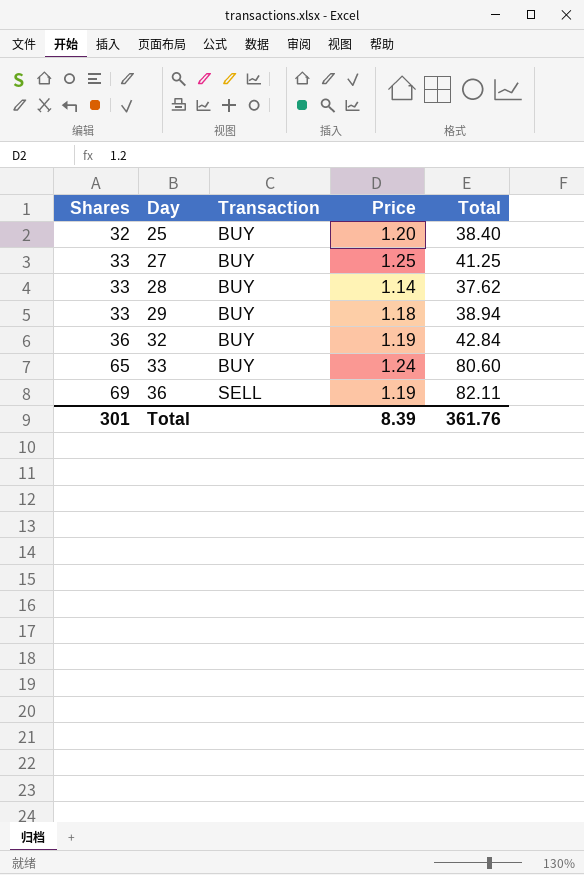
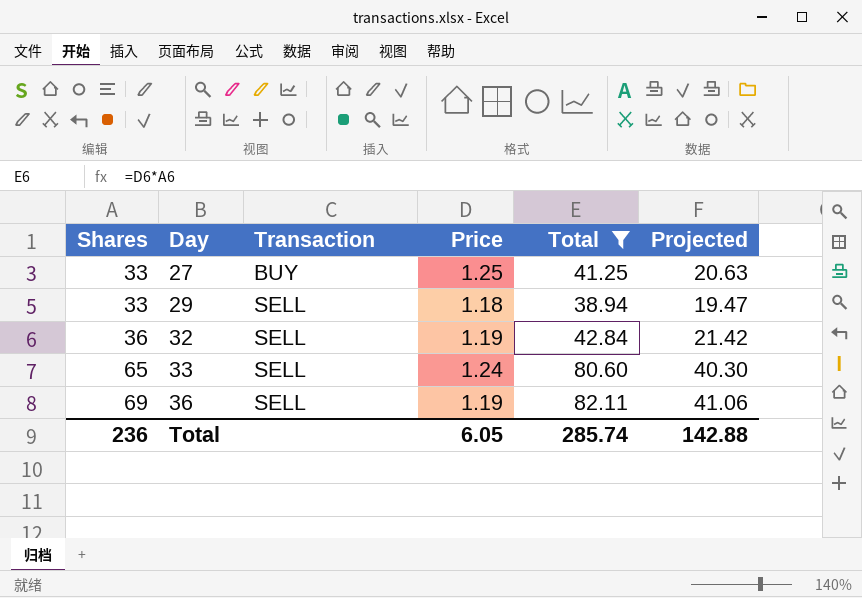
filter: none -> Total >= 38.94
column Projected | formula: none -> [Total] * 0.5
29 | Transaction: BUY -> SELL
32 | Transaction: BUY -> SELL
33 | Transaction: BUY -> SELL
Total | Shares: 301 -> 236
Total | Price: 8.39 -> 6.05
Total | Total: 361.76 -> 285.74

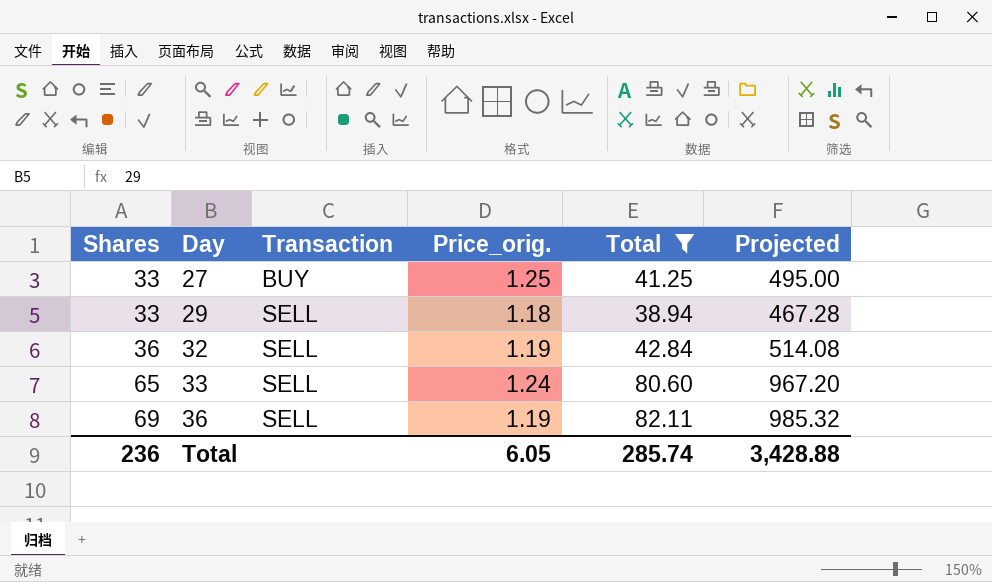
column name: Price -> Price_orig.
column Projected | formula: [Total] * 0.5 -> [Total] * 12
Total | Projected: 142.88 -> 3,428.88

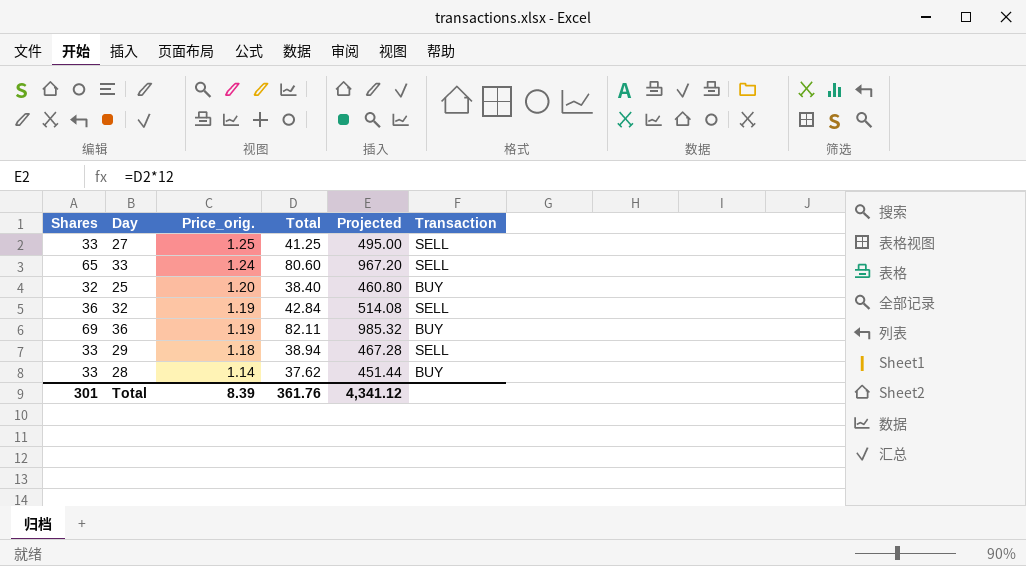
filter: Total >= 38.94 -> none
row order: Shares ascending -> Price_orig. descending
column Transaction | position: 3 -> 6
27 | Transaction: BUY -> SELL
36 | Transaction: SELL -> BUY
Total | Shares: 236 -> 301
Total | Price_orig.: 6.05 -> 8.39
Total | Total: 285.74 -> 361.76
Total | Projected: 3,428.88 -> 4,341.12

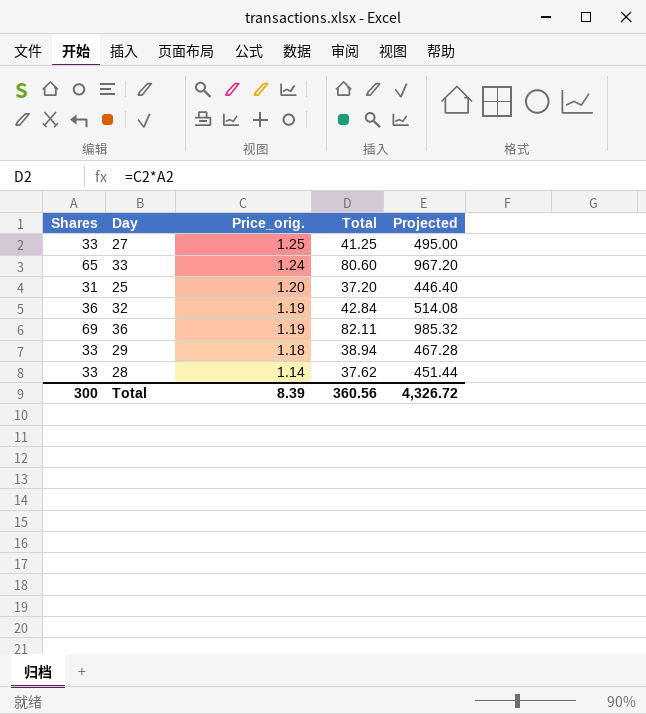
column Transaction | position: 6 -> none
25 | Shares: 32 -> 31
25 | Total: 38.40 -> 37.20
25 | Projected: 460.80 -> 446.40
Total | Shares: 301 -> 300
Total | Total: 361.76 -> 360.56
Total | Projected: 4,341.12 -> 4,326.72

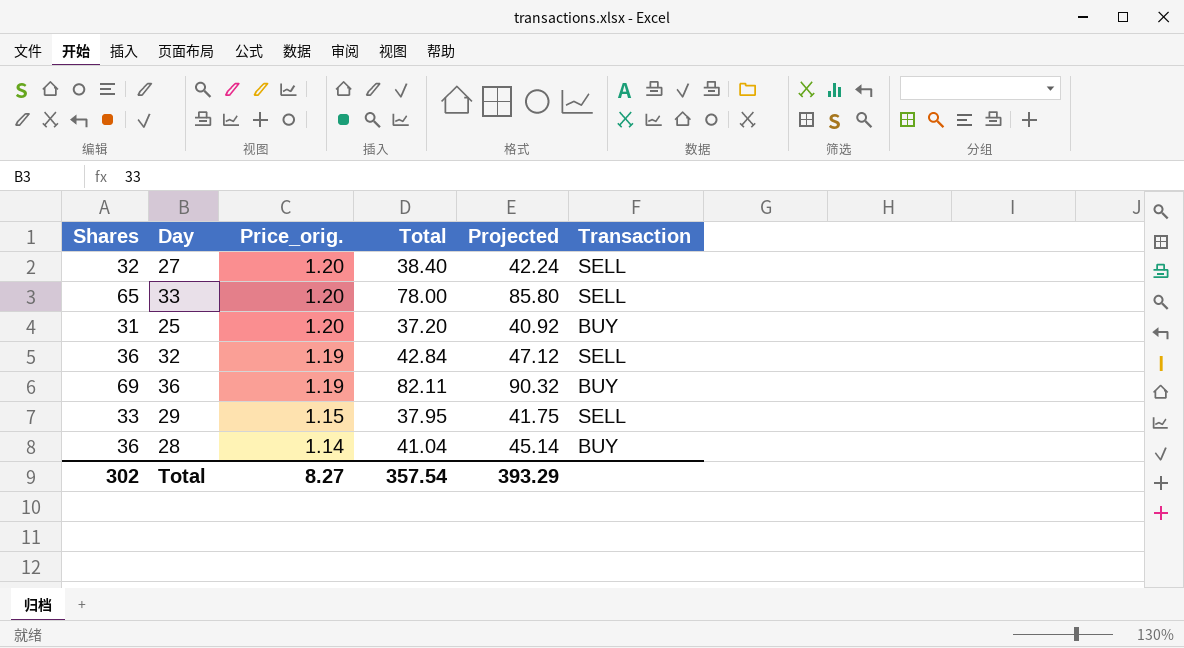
column Projected | formula: [Total] * 12 -> [Total] * 1.1
column Transaction | position: none -> 6
27 | Shares: 33 -> 32
27 | Price_orig.: 1.25 -> 1.20
27 | Total: 41.25 -> 38.40
33 | Price_orig.: 1.24 -> 1.20
33 | Total: 80.60 -> 78.00
29 | Price_orig.: 1.18 -> 1.15
29 | Total: 38.94 -> 37.95
28 | Shares: 33 -> 36
28 | Total: 37.62 -> 41.04
Total | Shares: 300 -> 302
Total | Price_orig.: 8.39 -> 8.27
Total | Total: 360.56 -> 357.54
Total | Projected: 4,326.72 -> 393.29

